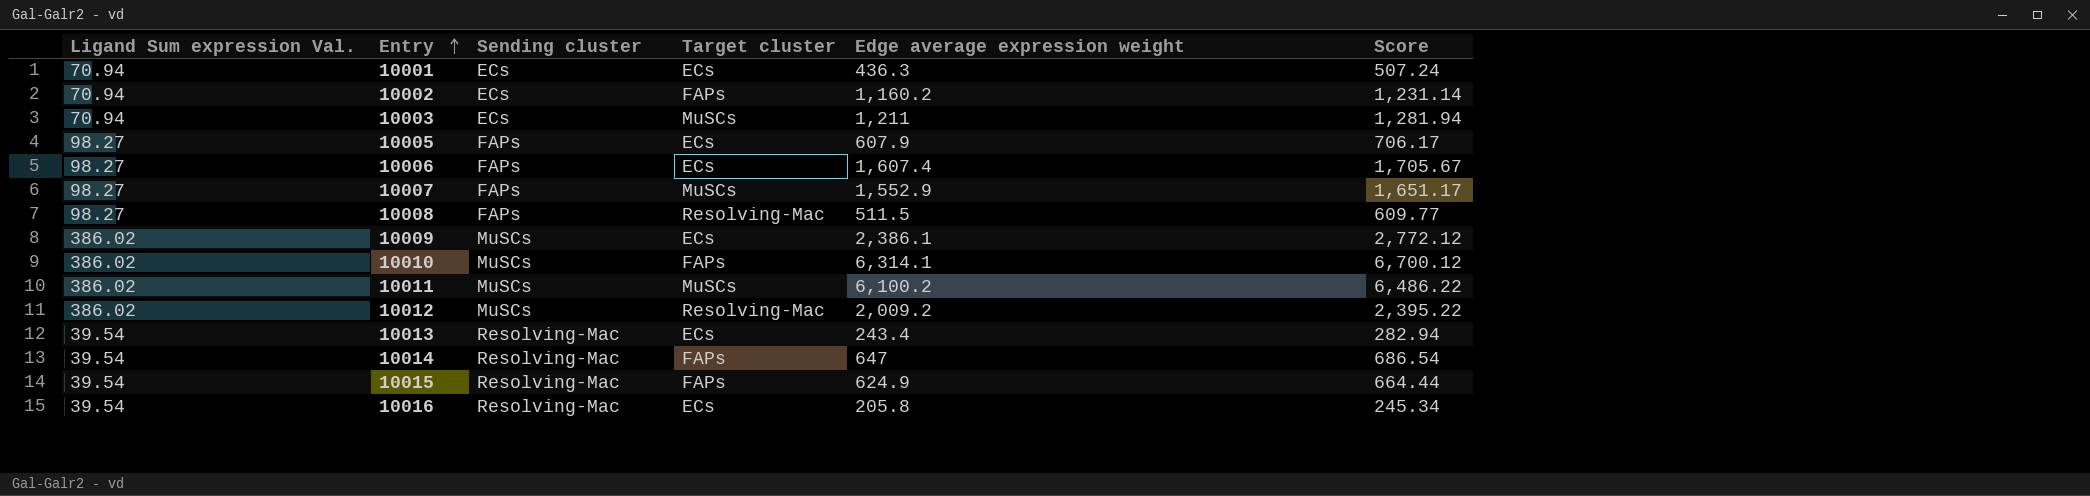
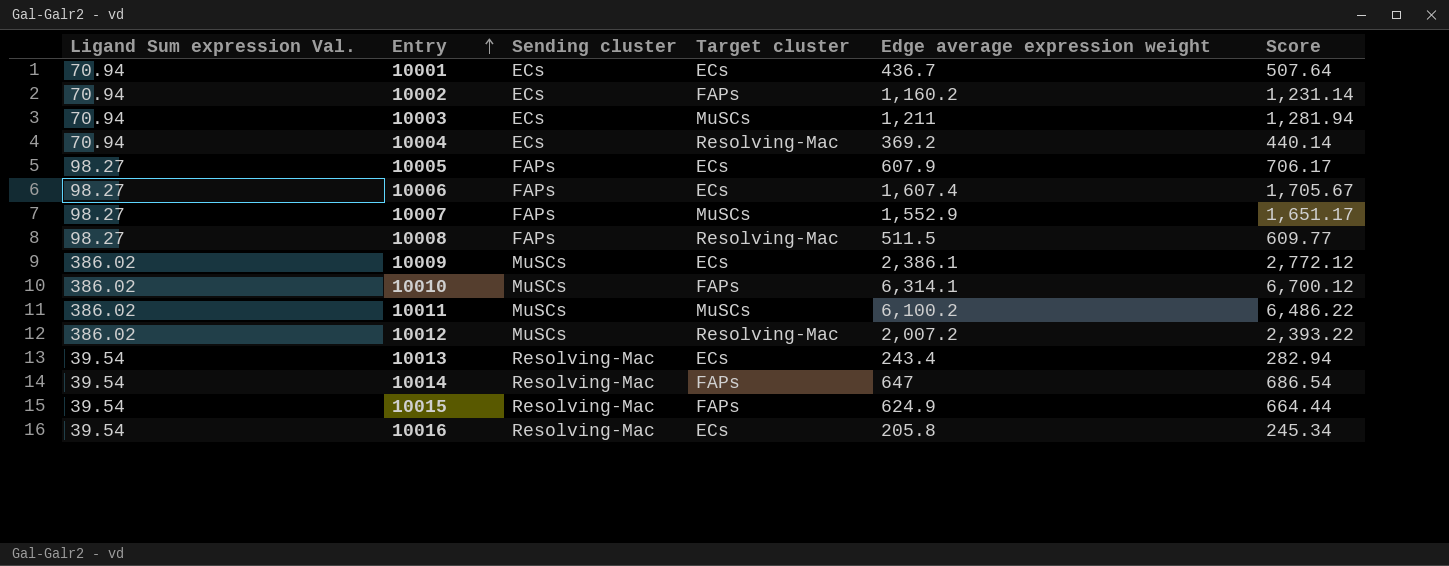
10001 | Edge average expression weight: 436.3 -> 436.7
10001 | Score: 507.24 -> 507.64
row 10004: none -> 70.94 | ECs | Resolving-Mac | 369.2 | 440.14
10012 | Edge average expression weight: 2,009.2 -> 2,007.2
10012 | Score: 2,395.22 -> 2,393.22

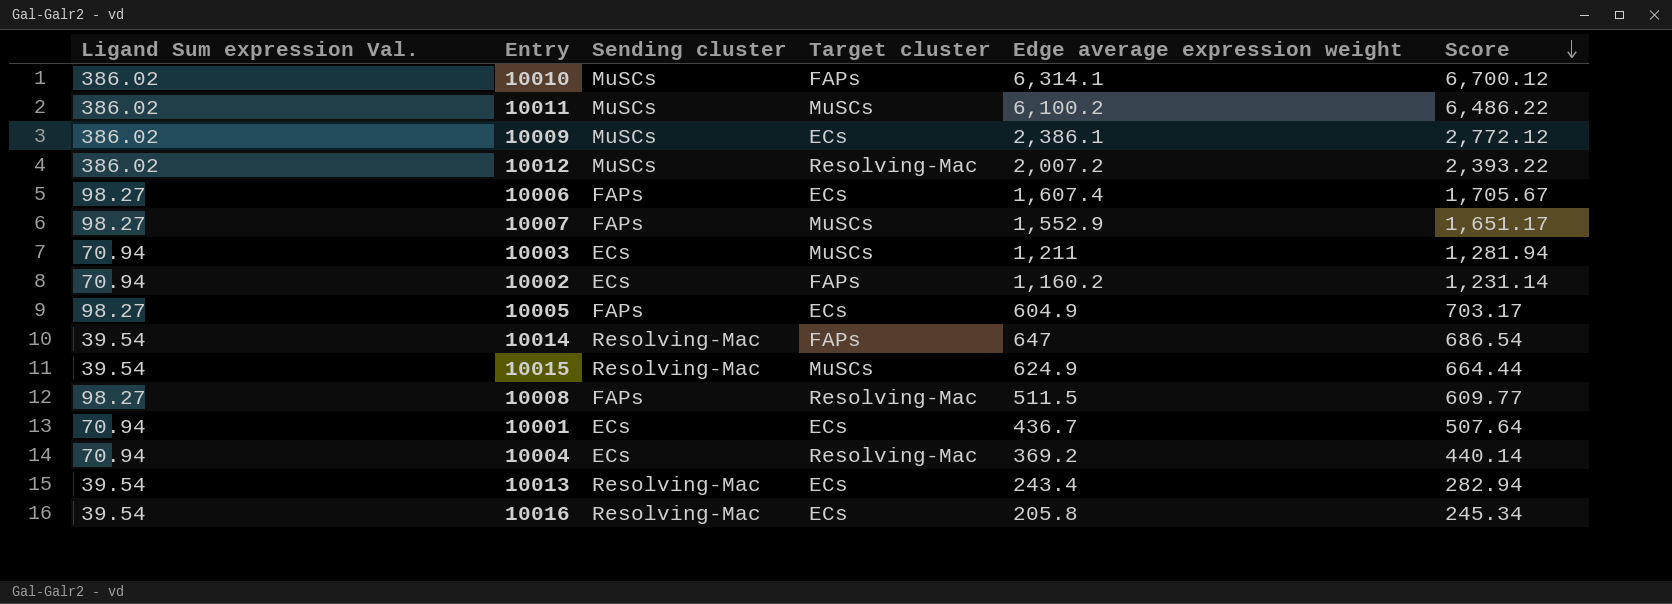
row order: Entry ascending -> Score descending
10005 | Edge average expression weight: 607.9 -> 604.9
10005 | Score: 706.17 -> 703.17
10015 | Target cluster: FAPs -> MuSCs

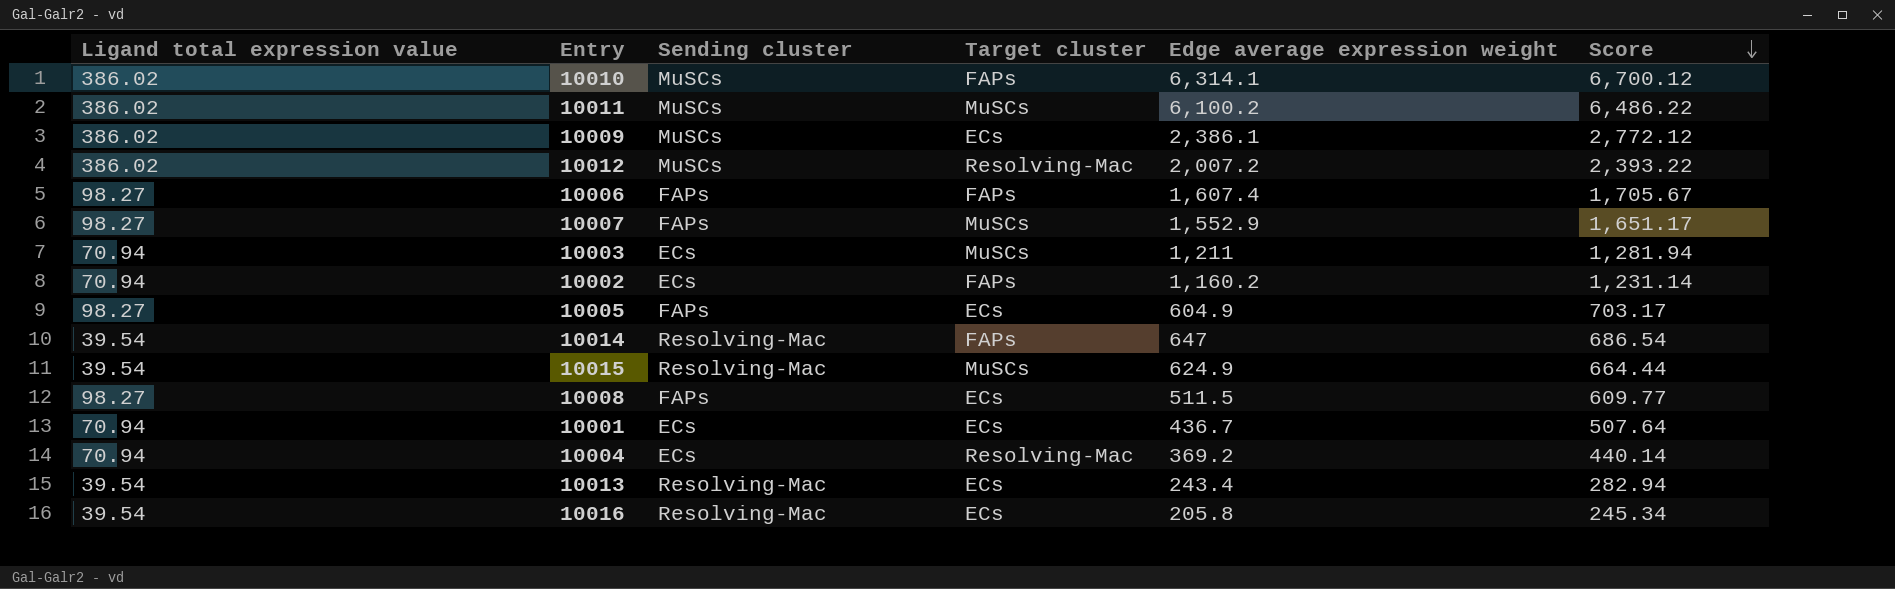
column name: Ligand Sum expression Val. -> Ligand total expression value
10006 | Target cluster: ECs -> FAPs
10008 | Target cluster: Resolving-Mac -> ECs

